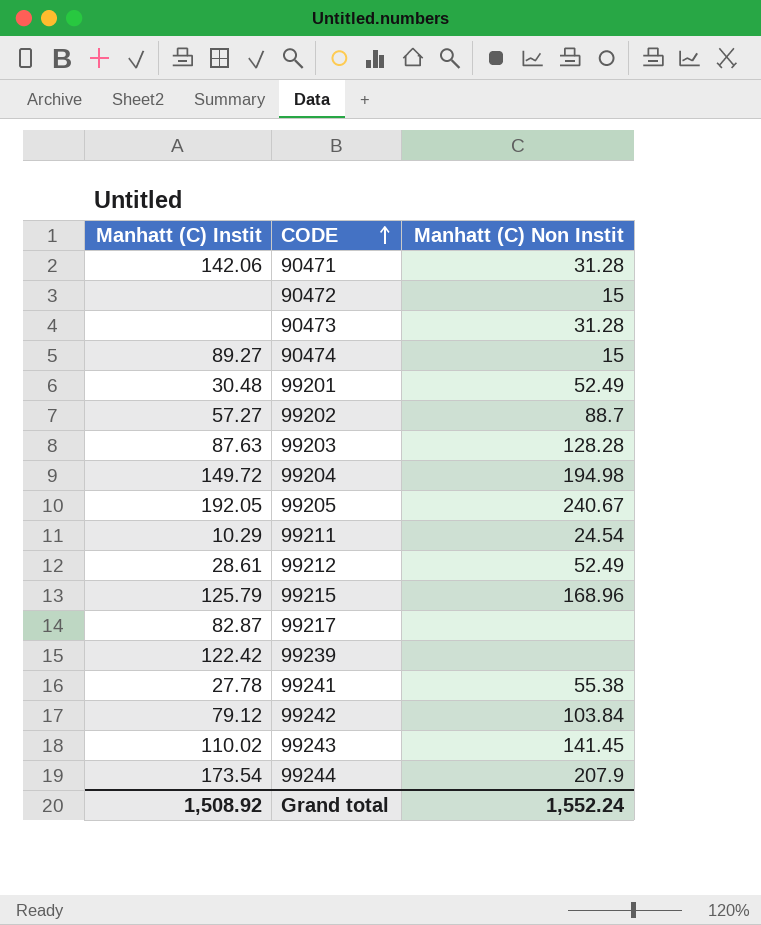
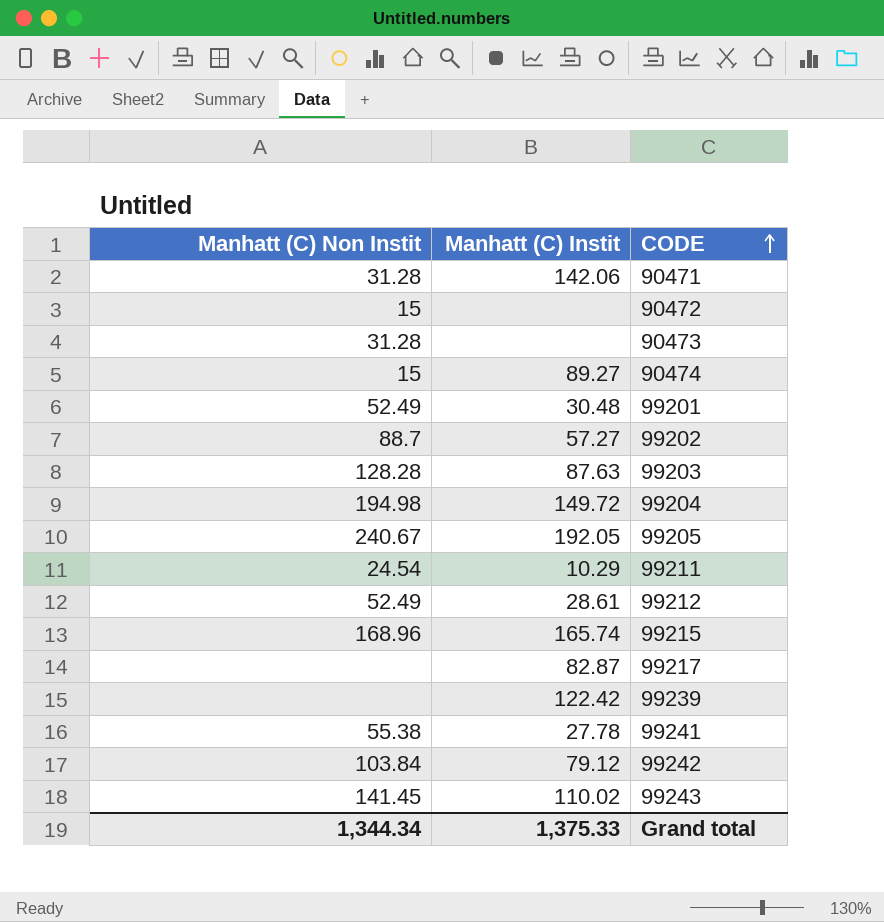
column Manhatt (C) Non Instit | position: 3 -> 1
row 99244: 173.54 | 207.9 -> none
99215 | Manhatt (C) Instit: 125.79 -> 165.74
Grand total | Manhatt (C) Non Instit: 1,552.24 -> 1,344.34
Grand total | Manhatt (C) Instit: 1,508.92 -> 1,375.33

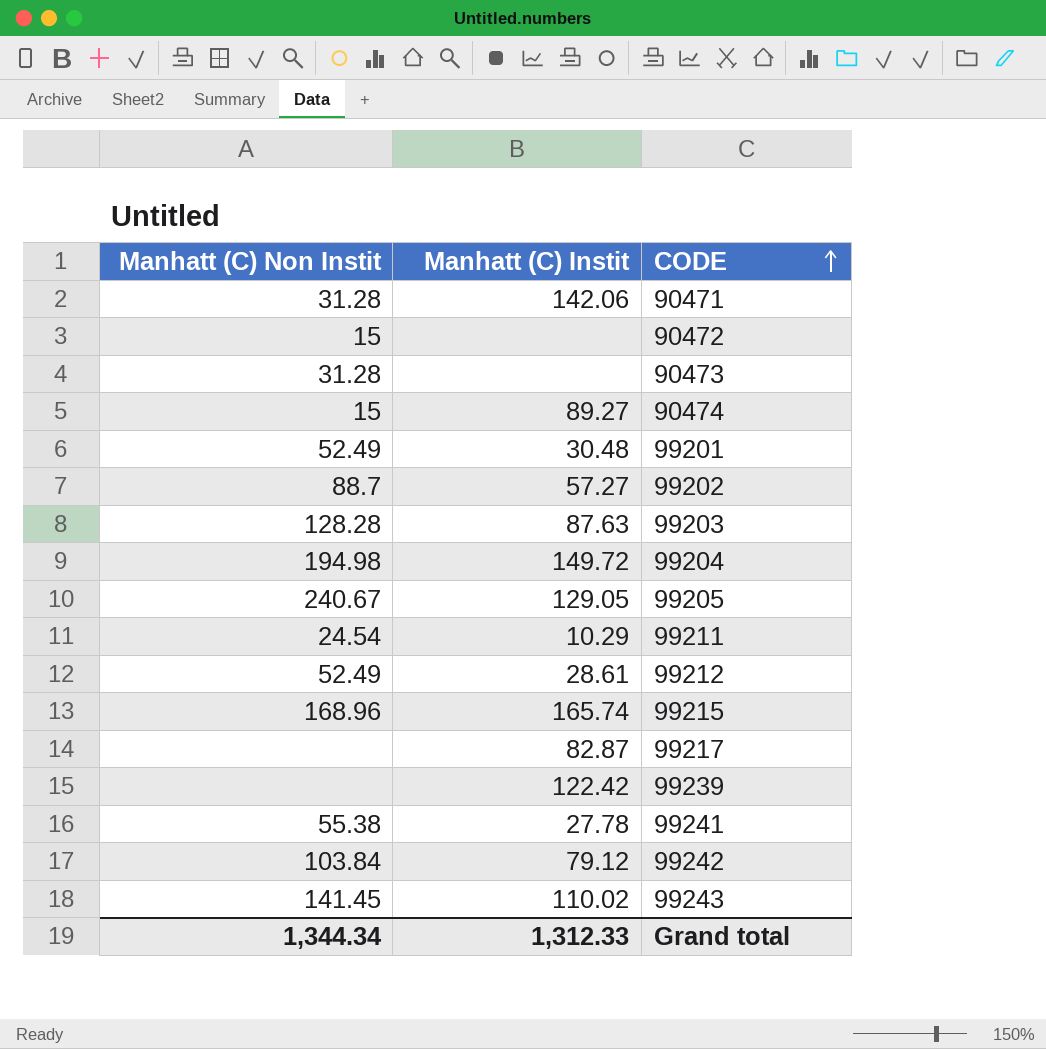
99205 | Manhatt (C) Instit: 192.05 -> 129.05
Grand total | Manhatt (C) Instit: 1,375.33 -> 1,312.33

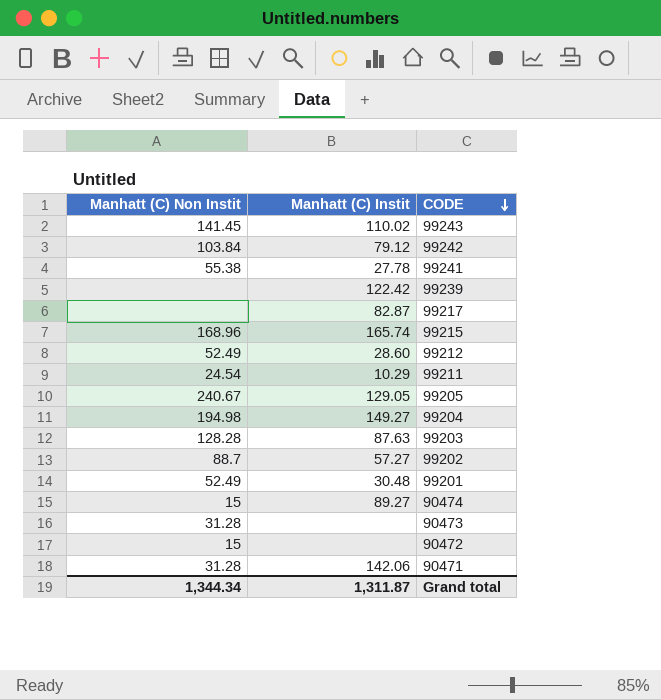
row order: CODE ascending -> CODE descending
99212 | Manhatt (C) Instit: 28.61 -> 28.60
99204 | Manhatt (C) Instit: 149.72 -> 149.27
Grand total | Manhatt (C) Instit: 1,312.33 -> 1,311.87

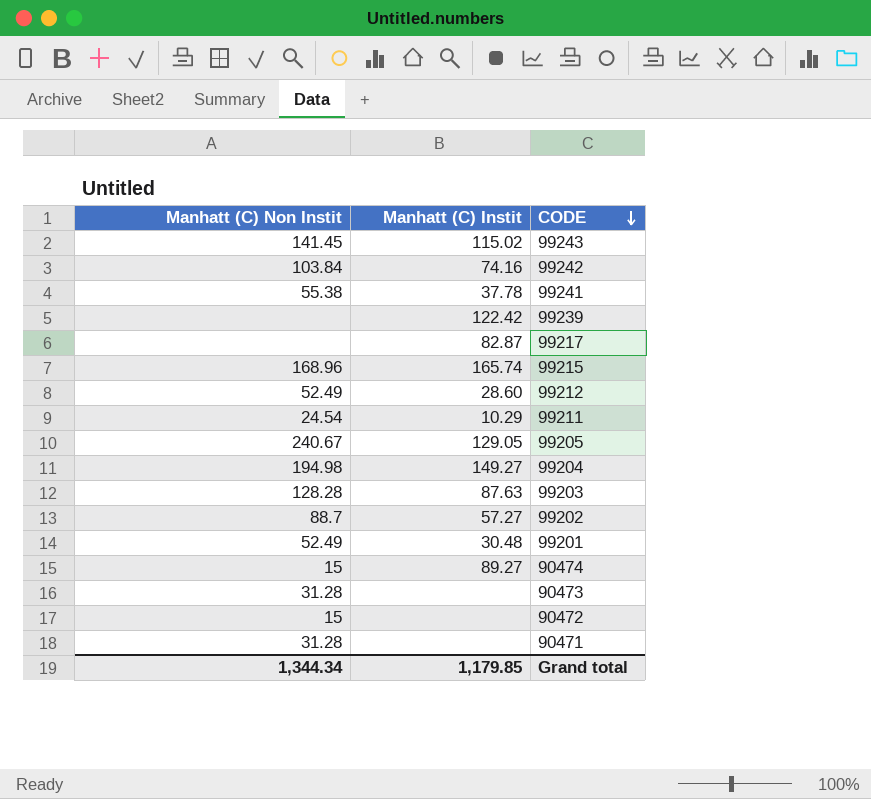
99243 | Manhatt (C) Instit: 110.02 -> 115.02
99242 | Manhatt (C) Instit: 79.12 -> 74.16
99241 | Manhatt (C) Instit: 27.78 -> 37.78
90471 | Manhatt (C) Instit: 142.06 -> none
Grand total | Manhatt (C) Instit: 1,311.87 -> 1,179.85

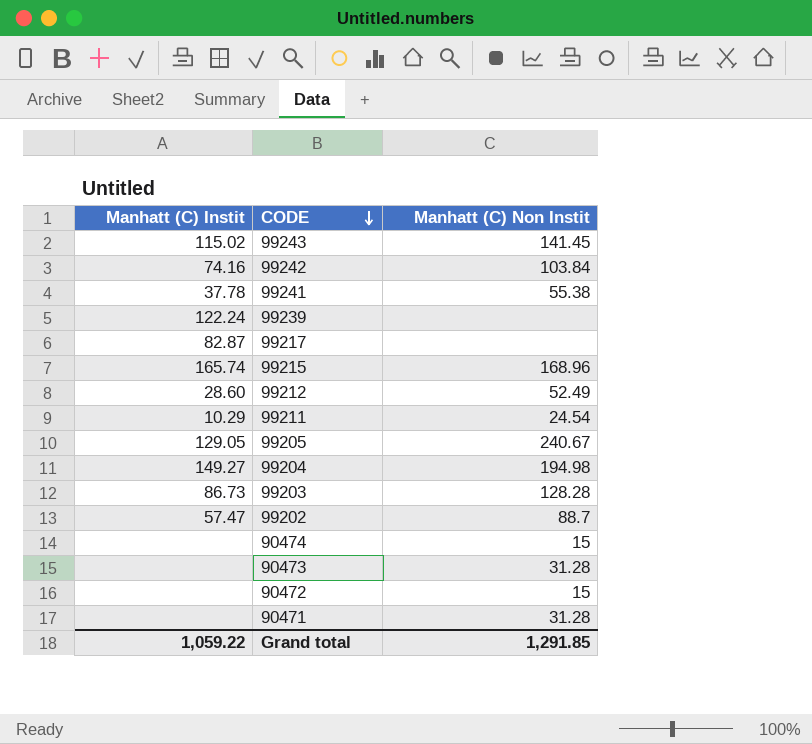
column Manhatt (C) Non Instit | position: 1 -> 3
row 99201: 52.49 | 30.48 -> none
99239 | Manhatt (C) Instit: 122.42 -> 122.24
99203 | Manhatt (C) Instit: 87.63 -> 86.73
99202 | Manhatt (C) Instit: 57.27 -> 57.47
90474 | Manhatt (C) Instit: 89.27 -> none
Grand total | Manhatt (C) Instit: 1,179.85 -> 1,059.22
Grand total | Manhatt (C) Non Instit: 1,344.34 -> 1,291.85

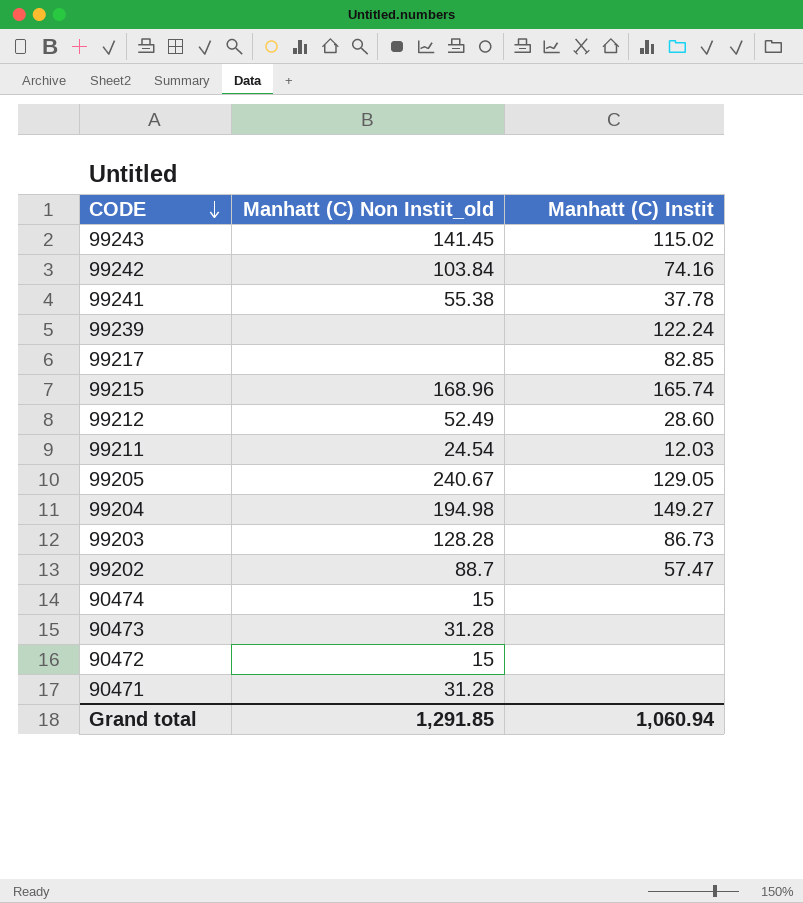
column name: Manhatt (C) Non Instit -> Manhatt (C) Non Instit_old
column Manhatt (C) Instit | position: 1 -> 3
99217 | Manhatt (C) Instit: 82.87 -> 82.85
99211 | Manhatt (C) Instit: 10.29 -> 12.03
Grand total | Manhatt (C) Instit: 1,059.22 -> 1,060.94

